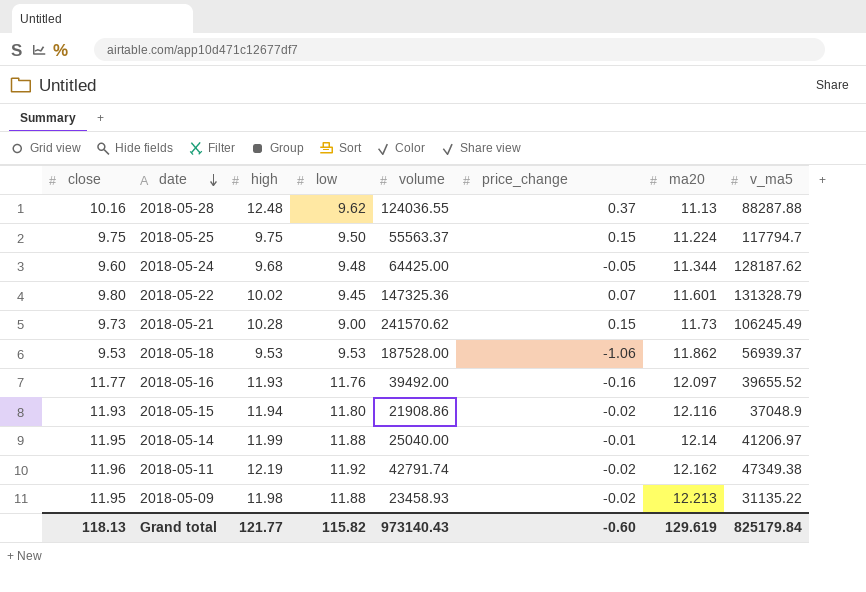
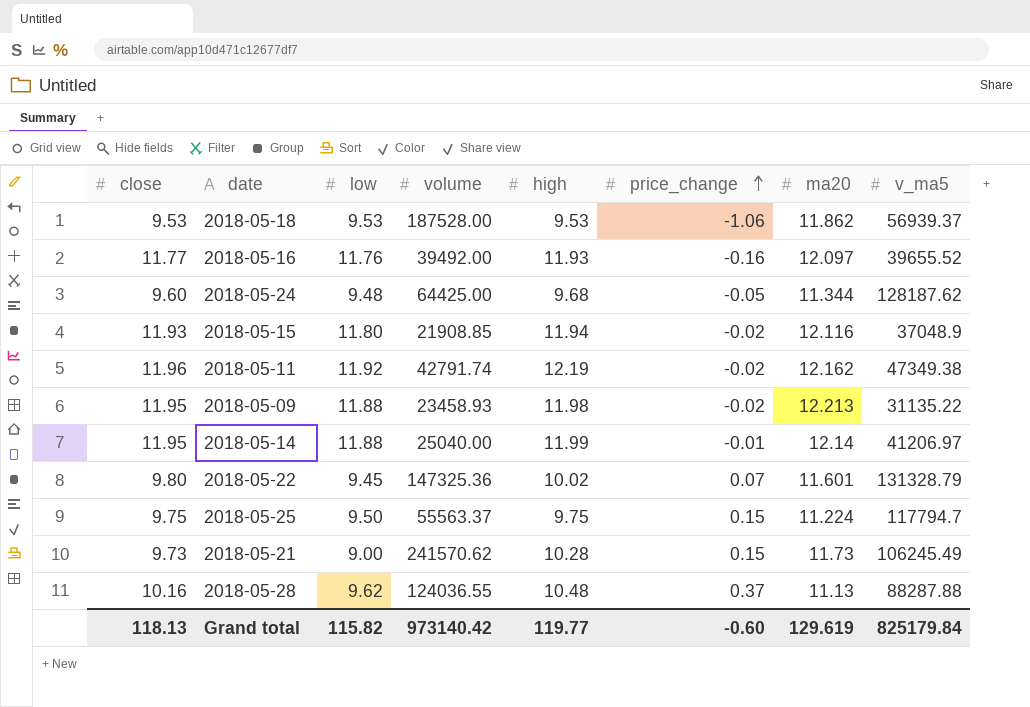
row order: date descending -> price_change ascending
column high | position: 3 -> 5
2018-05-15 | volume: 21908.86 -> 21908.85
2018-05-28 | high: 12.48 -> 10.48
Grand total | volume: 973140.43 -> 973140.42
Grand total | high: 121.77 -> 119.77

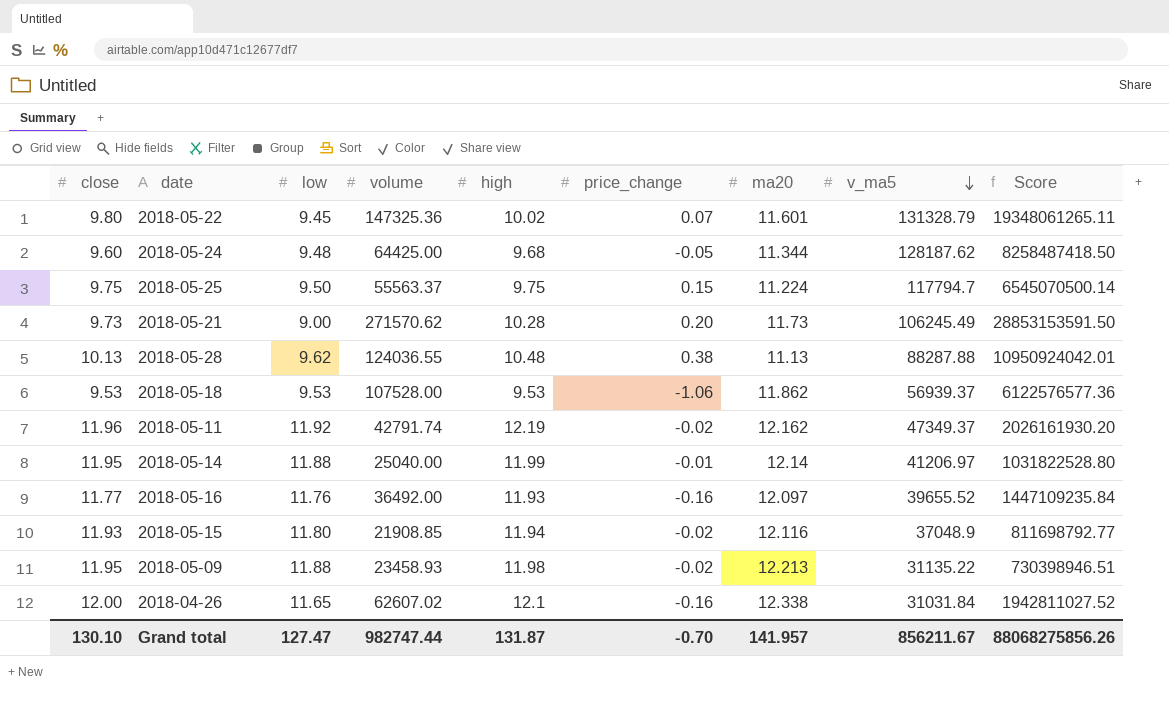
row order: price_change ascending -> v_ma5 descending
column Score | formula: none -> [volume] * [v_ma5]
2018-05-21 | volume: 241570.62 -> 271570.62
2018-05-21 | price_change: 0.15 -> 0.20
2018-05-28 | close: 10.16 -> 10.13
2018-05-28 | price_change: 0.37 -> 0.38
2018-05-18 | volume: 187528.00 -> 107528.00
2018-05-11 | v_ma5: 47349.38 -> 47349.37
2018-05-16 | volume: 39492.00 -> 36492.00
row 2018-04-26: none -> 12.00 | 11.65 | 62607.02 | 12.1 | -0.16 | 12.338 | 31031.84 | 1942811027.52
Grand total | close: 118.13 -> 130.10
Grand total | low: 115.82 -> 127.47
Grand total | volume: 973140.42 -> 982747.44
Grand total | high: 119.77 -> 131.87
Grand total | price_change: -0.60 -> -0.70
Grand total | ma20: 129.619 -> 141.957
Grand total | v_ma5: 825179.84 -> 856211.67

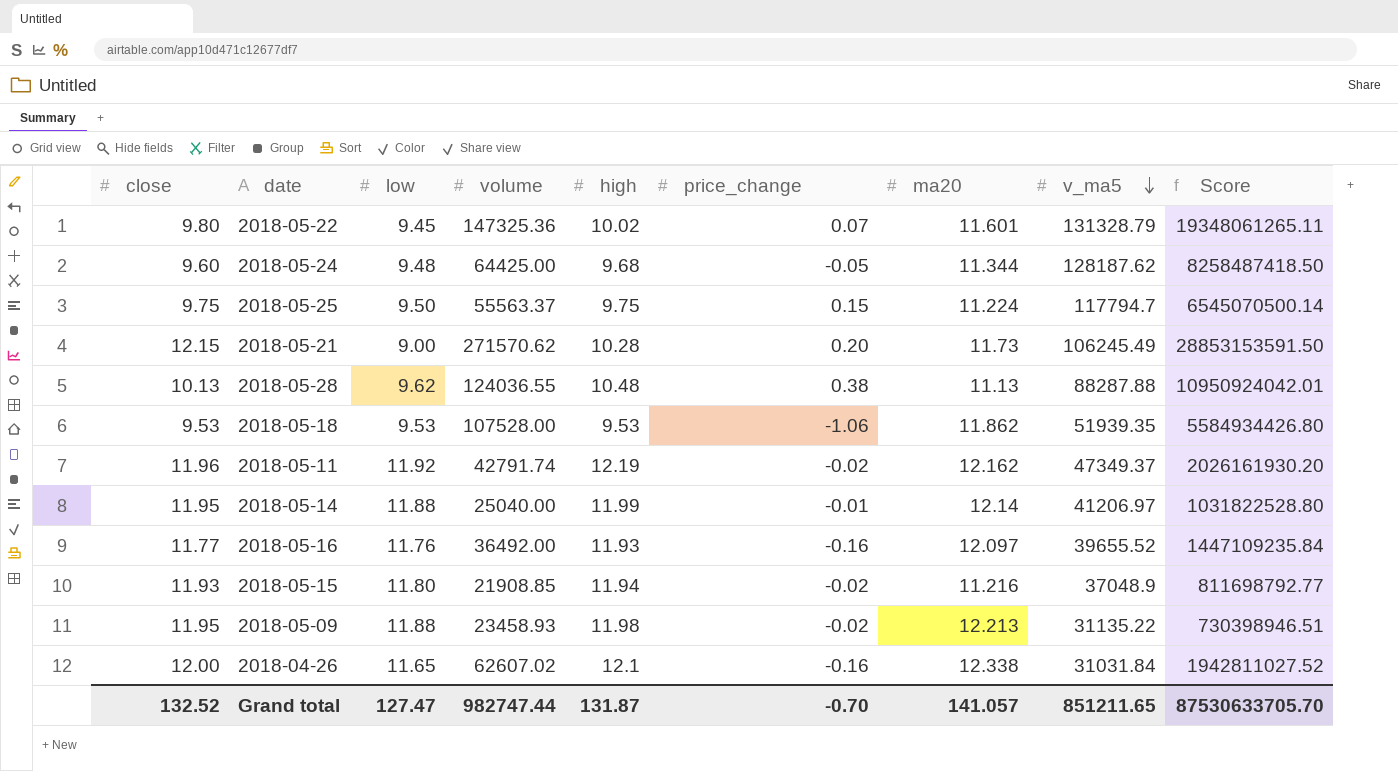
2018-05-21 | close: 9.73 -> 12.15
2018-05-18 | v_ma5: 56939.37 -> 51939.35
2018-05-18 | Score: 6122576577.36 -> 5584934426.80
2018-05-15 | ma20: 12.116 -> 11.216
Grand total | close: 130.10 -> 132.52
Grand total | ma20: 141.957 -> 141.057
Grand total | v_ma5: 856211.67 -> 851211.65
Grand total | Score: 88068275856.26 -> 87530633705.70

